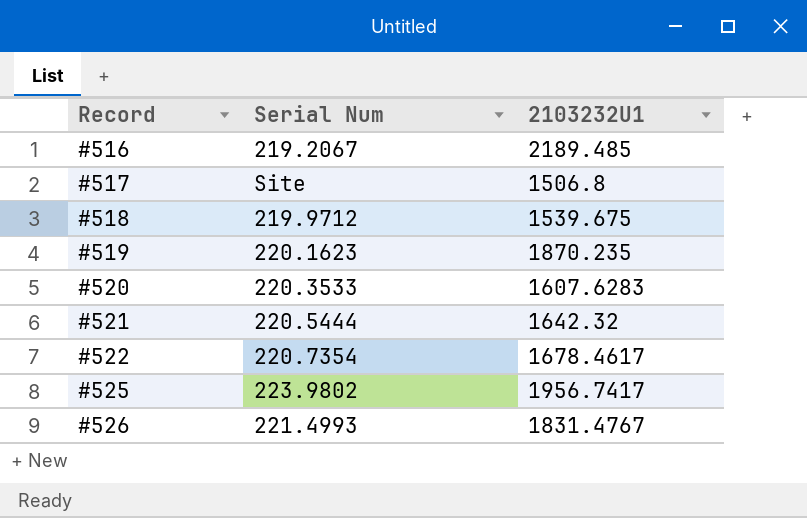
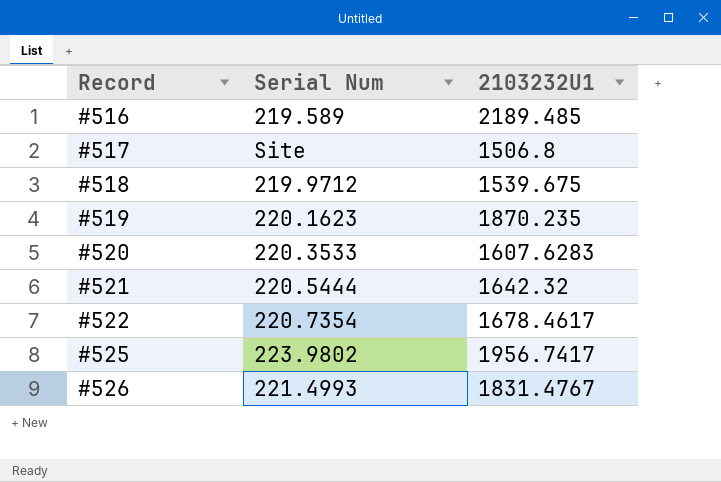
#516 | Serial Num: 219.2067 -> 219.589

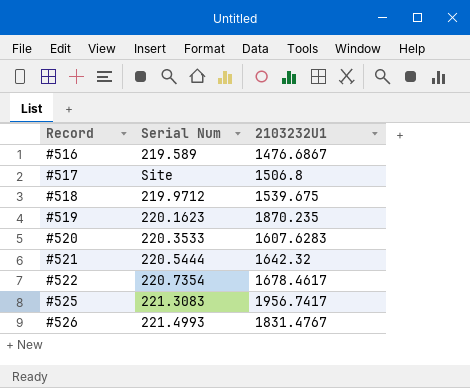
#516 | 2103232U1: 2189.485 -> 1476.6867
#525 | Serial Num: 223.9802 -> 221.3083

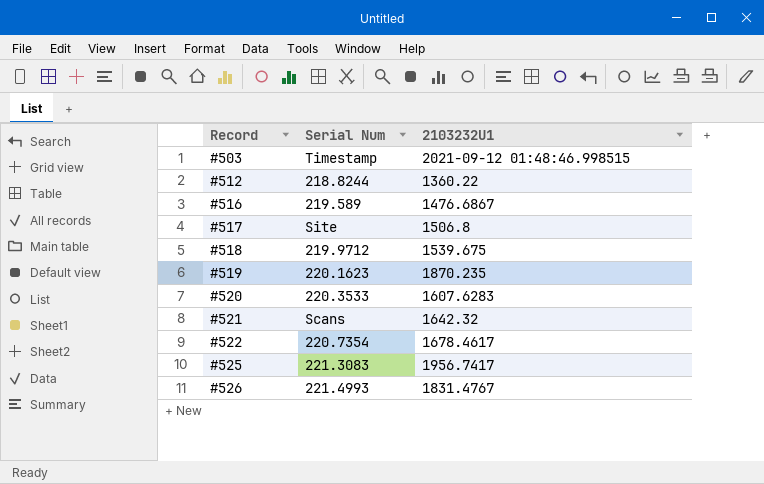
row #503: none -> Timestamp | 2021-09-12 01:48:46.998515
row #512: none -> 218.8244 | 1360.22
#521 | Serial Num: 220.5444 -> Scans

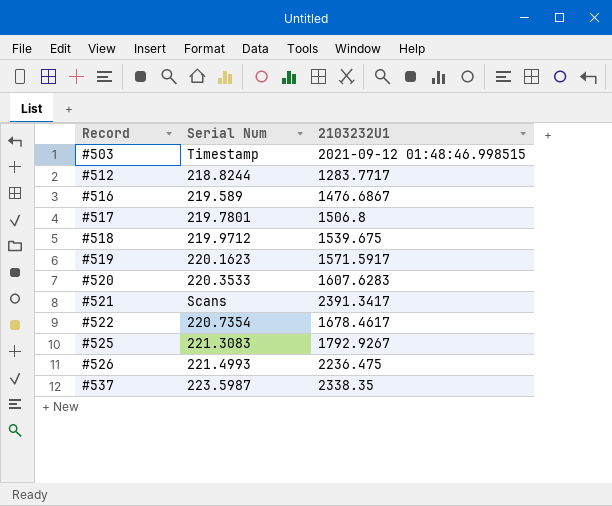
#512 | 2103232U1: 1360.22 -> 1283.7717
#517 | Serial Num: Site -> 219.7801
#519 | 2103232U1: 1870.235 -> 1571.5917
#521 | 2103232U1: 1642.32 -> 2391.3417
#525 | 2103232U1: 1956.7417 -> 1792.9267
#526 | 2103232U1: 1831.4767 -> 2236.475
row #537: none -> 223.5987 | 2338.35

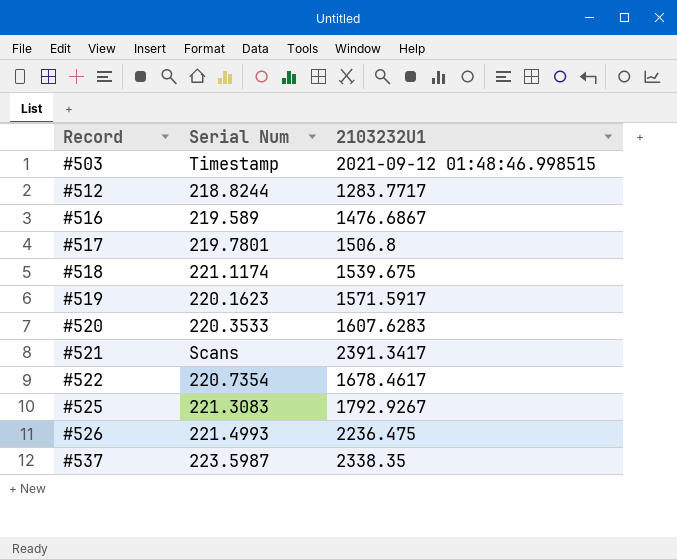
#518 | Serial Num: 219.9712 -> 221.1174

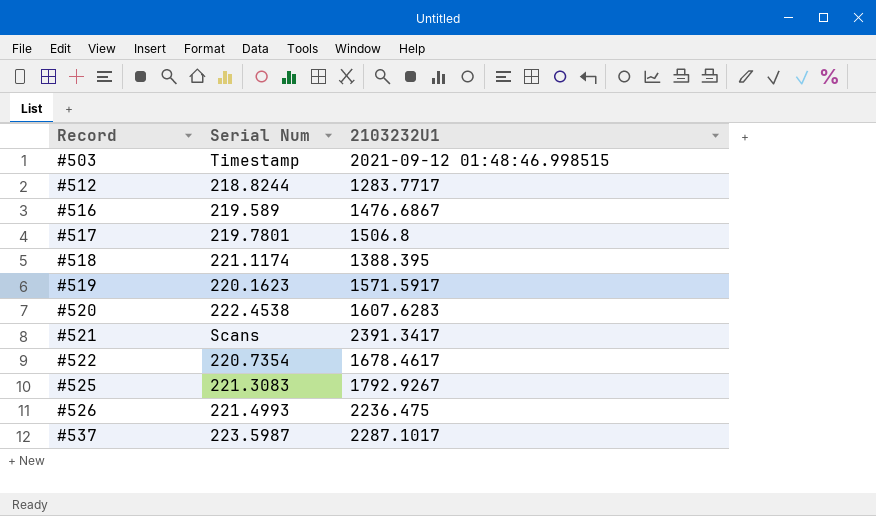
#518 | 2103232U1: 1539.675 -> 1388.395
#520 | Serial Num: 220.3533 -> 222.4538
#537 | 2103232U1: 2338.35 -> 2287.1017

